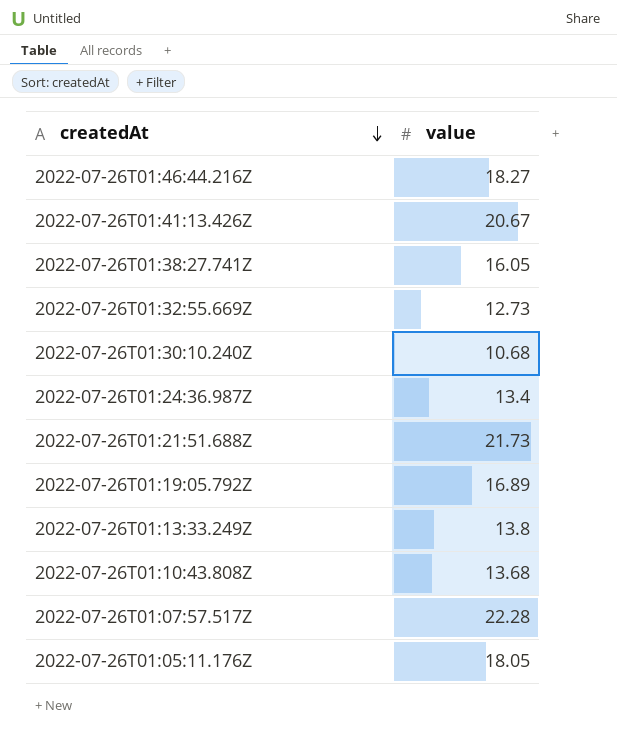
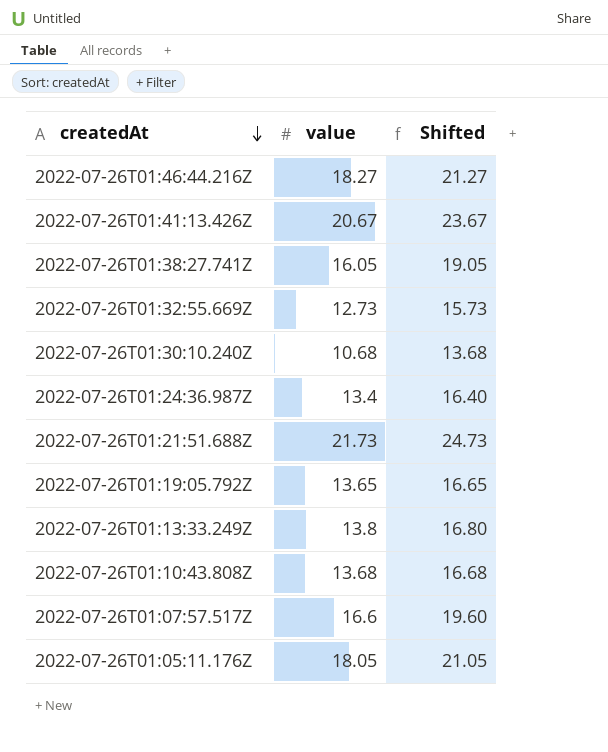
column Shifted | formula: none -> [value] + 3
2022-07-26T01:19:05.792Z | value: 16.89 -> 13.65
2022-07-26T01:07:57.517Z | value: 22.28 -> 16.6

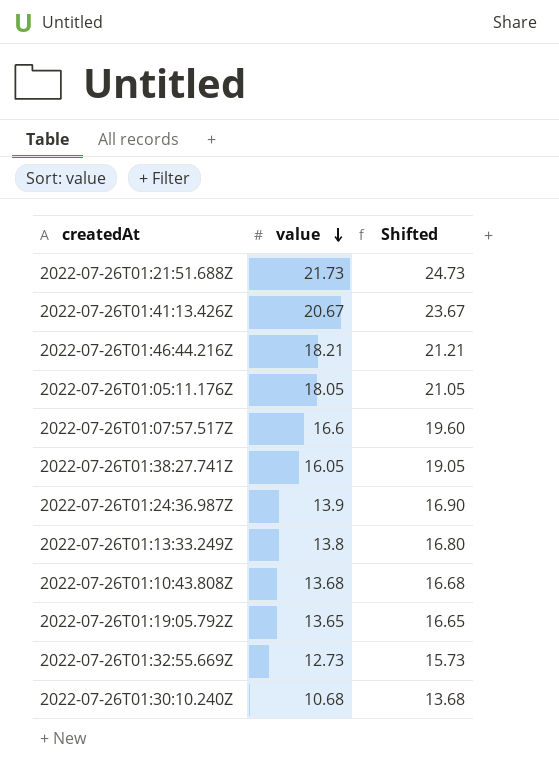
row order: createdAt descending -> value descending
2022-07-26T01:46:44.216Z | value: 18.27 -> 18.21
2022-07-26T01:46:44.216Z | Shifted: 21.27 -> 21.21
2022-07-26T01:24:36.987Z | value: 13.4 -> 13.9
2022-07-26T01:24:36.987Z | Shifted: 16.40 -> 16.90

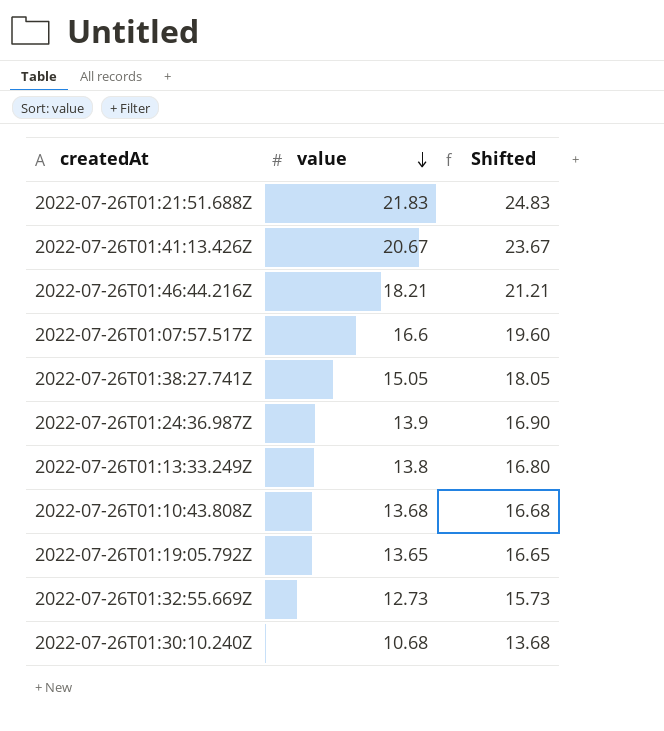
row 2022-07-26T01:05:11.176Z: 18.05 | 21.05 -> none
2022-07-26T01:21:51.688Z | value: 21.73 -> 21.83
2022-07-26T01:21:51.688Z | Shifted: 24.73 -> 24.83
2022-07-26T01:38:27.741Z | value: 16.05 -> 15.05
2022-07-26T01:38:27.741Z | Shifted: 19.05 -> 18.05

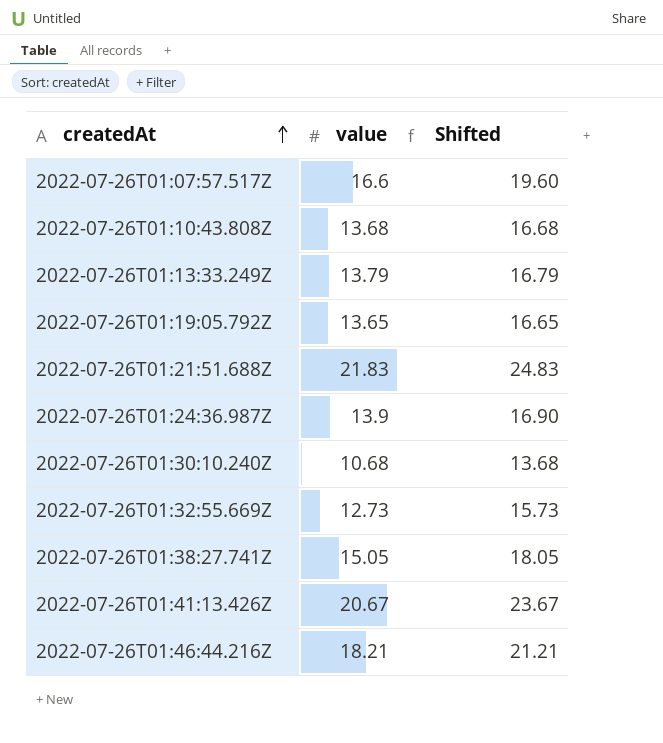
row order: value descending -> createdAt ascending
2022-07-26T01:13:33.249Z | value: 13.8 -> 13.79
2022-07-26T01:13:33.249Z | Shifted: 16.80 -> 16.79

